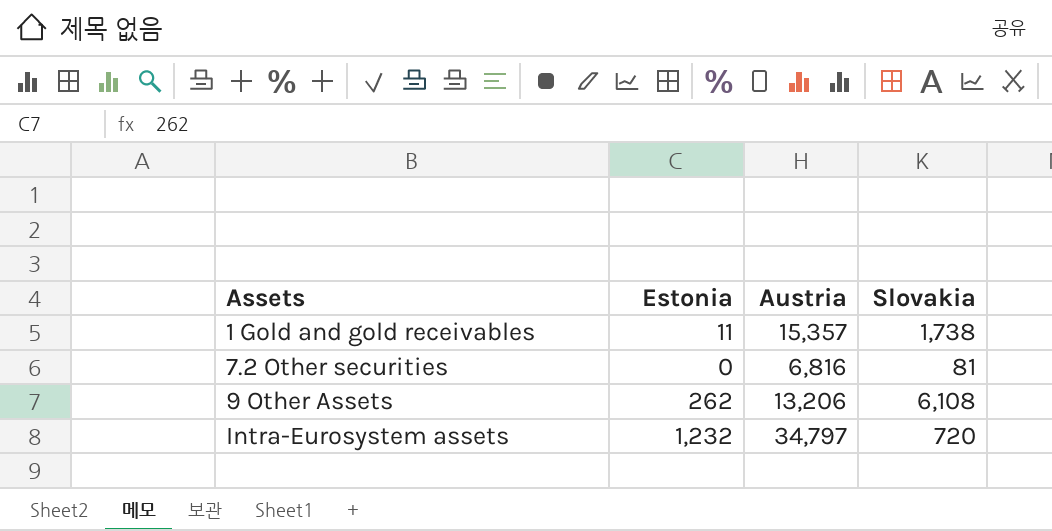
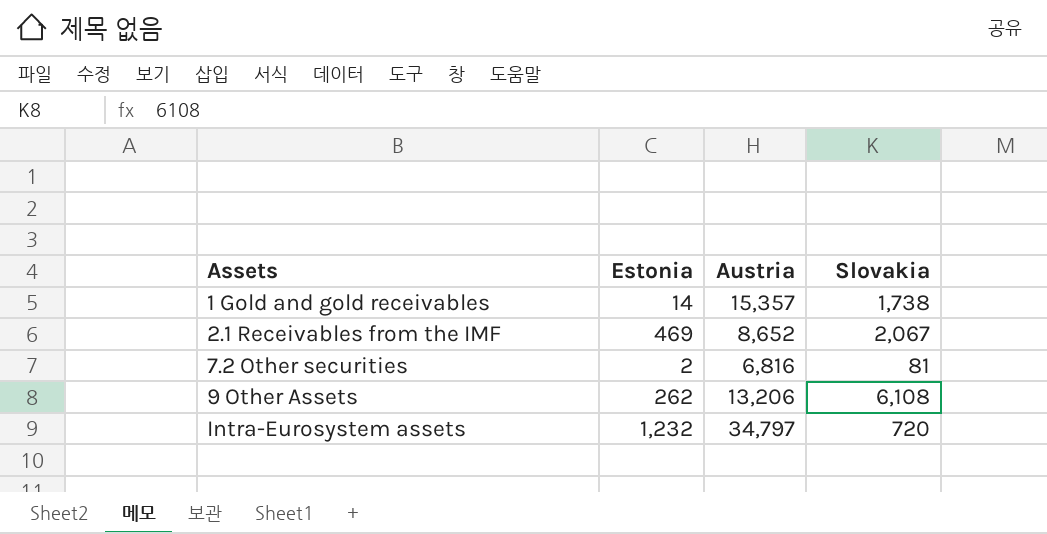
1 Gold and gold receivables | Estonia: 11 -> 14
row 2.1 Receivables from the IMF: none -> 469 | 8,652 | 2,067
7.2 Other securities | Estonia: 0 -> 2

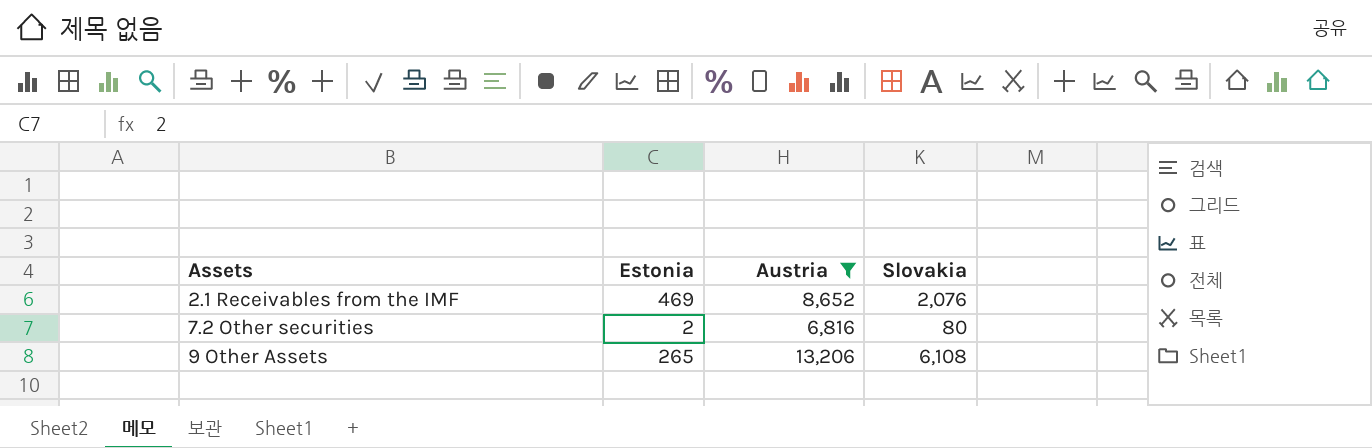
filter: none -> Austria <= 13,206
2.1 Receivables from the IMF | Slovakia: 2,067 -> 2,076
7.2 Other securities | Slovakia: 81 -> 80
9 Other Assets | Estonia: 262 -> 265

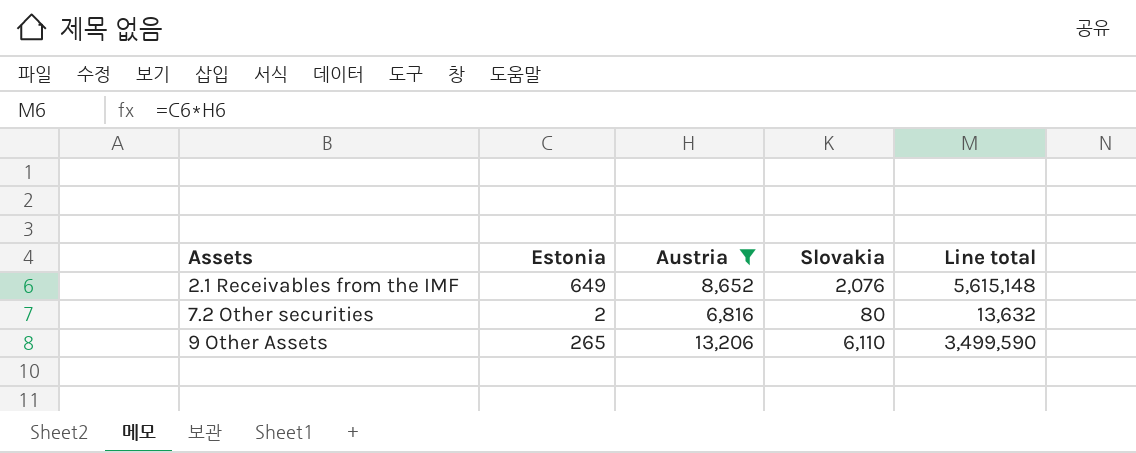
column Line total | formula: none -> [Estonia] * [Austria]
2.1 Receivables from the IMF | Estonia: 469 -> 649
9 Other Assets | Slovakia: 6,108 -> 6,110

